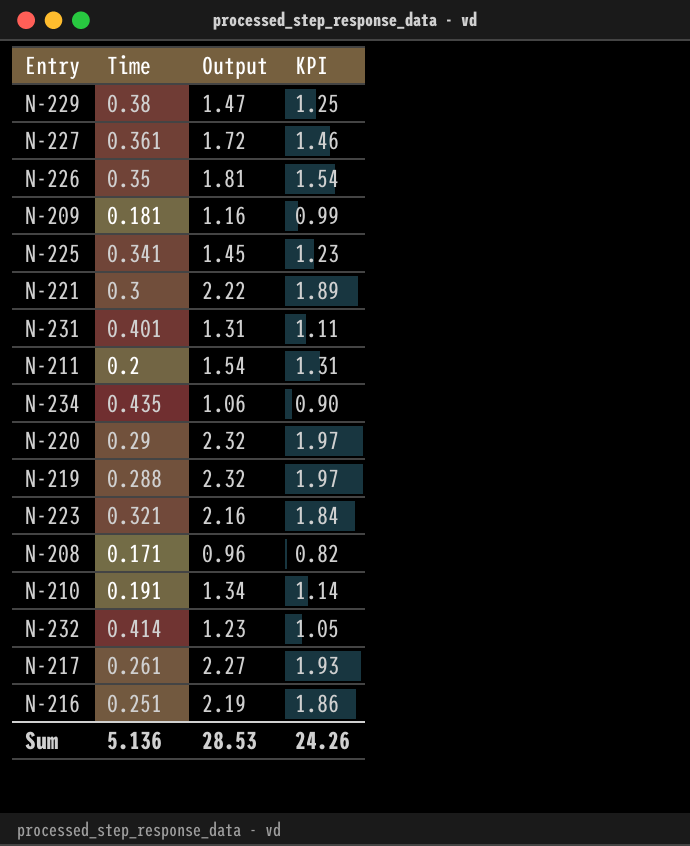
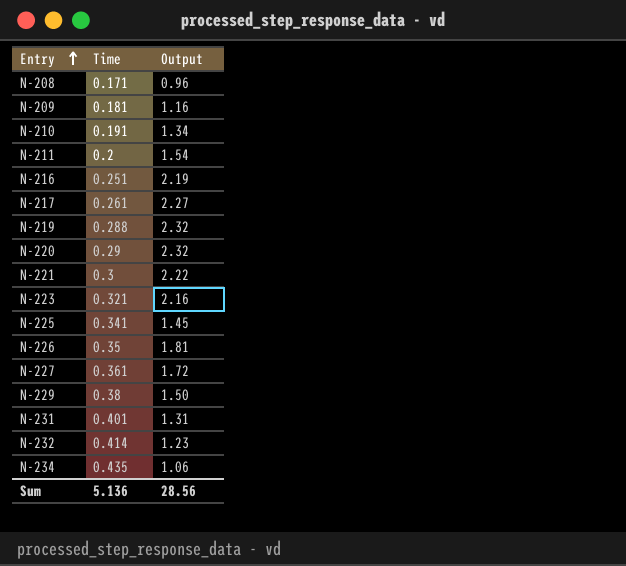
row order: none -> Entry ascending
column KPI | formula: [Output] * 0.85 -> none
N-229 | Output: 1.47 -> 1.50
Sum | Output: 28.53 -> 28.56

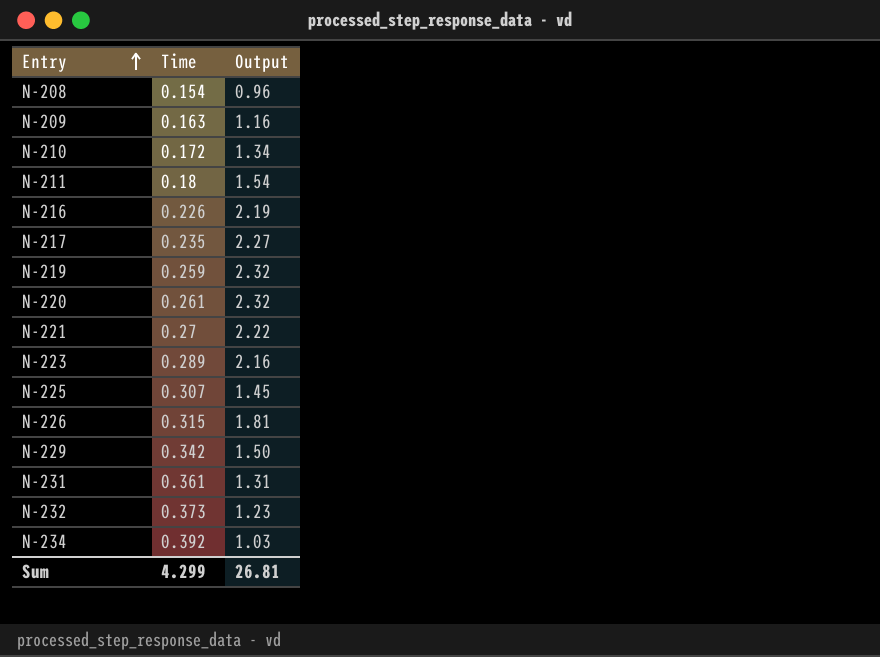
row N-227: 0.361 | 1.72 -> none
N-208 | Time: 0.171 -> 0.154
N-209 | Time: 0.181 -> 0.163
N-210 | Time: 0.191 -> 0.172
N-211 | Time: 0.2 -> 0.18
N-216 | Time: 0.251 -> 0.226
N-217 | Time: 0.261 -> 0.235
N-219 | Time: 0.288 -> 0.259
N-220 | Time: 0.29 -> 0.261
N-221 | Time: 0.3 -> 0.27
N-223 | Time: 0.321 -> 0.289
N-225 | Time: 0.341 -> 0.307
N-226 | Time: 0.35 -> 0.315
N-229 | Time: 0.38 -> 0.342
N-231 | Time: 0.401 -> 0.361
N-232 | Time: 0.414 -> 0.373
N-234 | Time: 0.435 -> 0.392
N-234 | Output: 1.06 -> 1.03
Sum | Time: 5.136 -> 4.299
Sum | Output: 28.56 -> 26.81

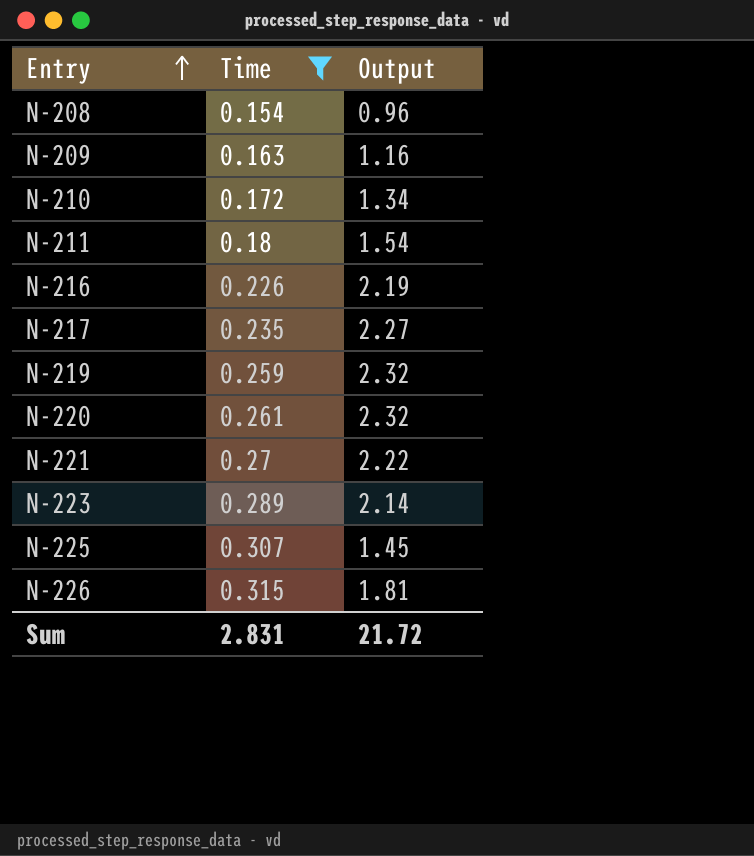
filter: none -> Time <= 0.315
N-223 | Output: 2.16 -> 2.14
Sum | Time: 4.299 -> 2.831
Sum | Output: 26.81 -> 21.72

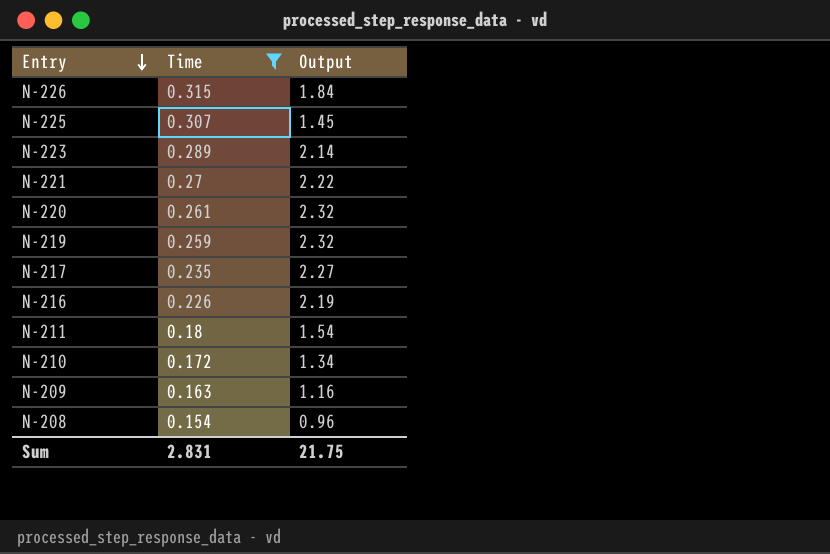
row order: Entry ascending -> Entry descending
N-226 | Output: 1.81 -> 1.84
Sum | Output: 21.72 -> 21.75

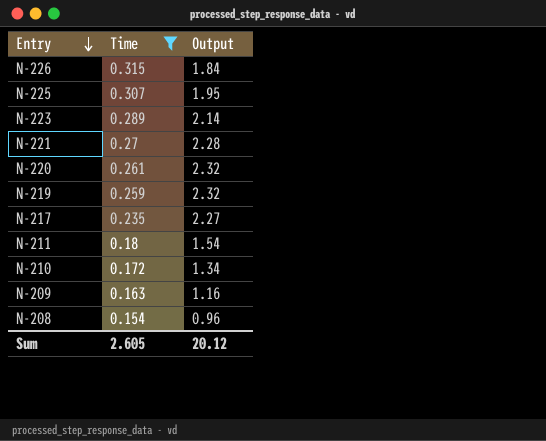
row N-216: 0.226 | 2.19 -> none
N-225 | Output: 1.45 -> 1.95
N-221 | Output: 2.22 -> 2.28
Sum | Time: 2.831 -> 2.605
Sum | Output: 21.75 -> 20.12

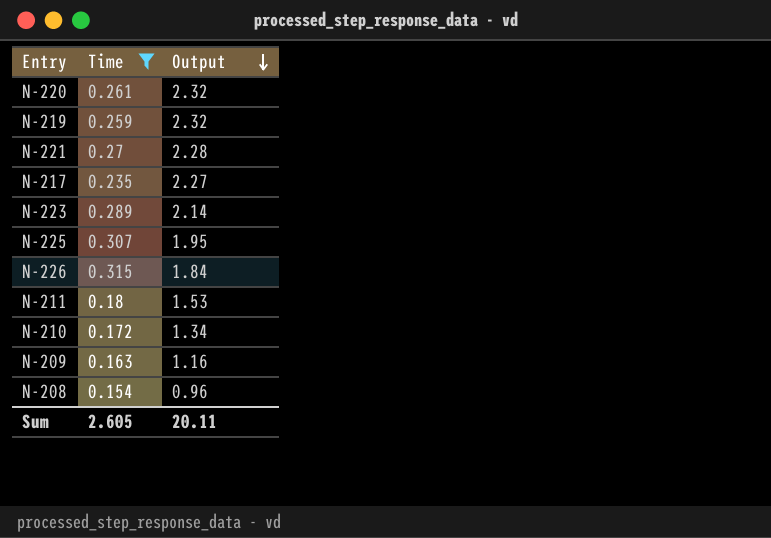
row order: Entry descending -> Output descending
N-211 | Output: 1.54 -> 1.53
Sum | Output: 20.12 -> 20.11

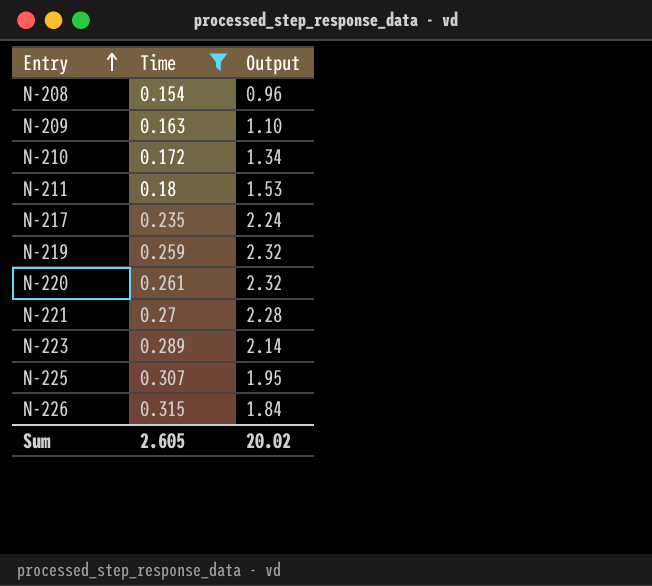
row order: Output descending -> Entry ascending
N-209 | Output: 1.16 -> 1.10
N-217 | Output: 2.27 -> 2.24
Sum | Output: 20.11 -> 20.02

